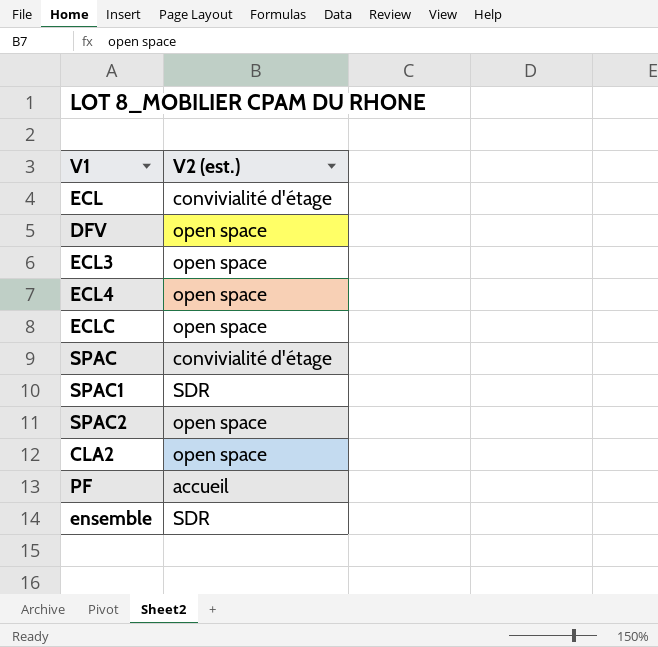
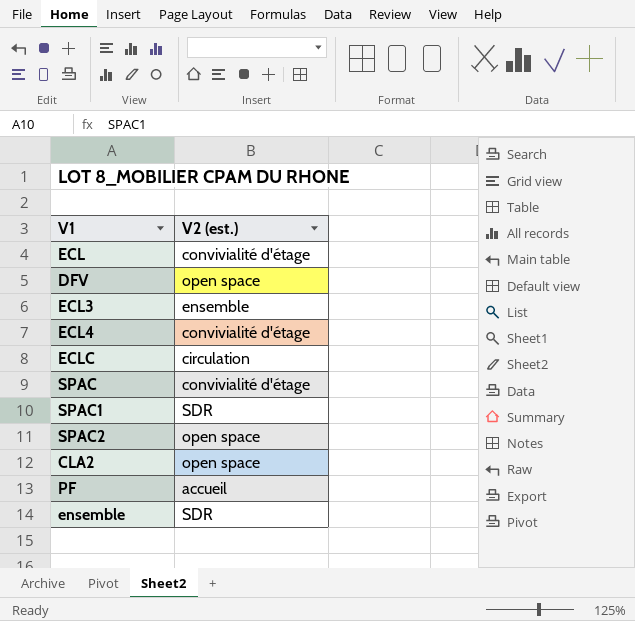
ECL3 | V2 (est.): open space -> ensemble
ECL4 | V2 (est.): open space -> convivialité d'étage
ECLC | V2 (est.): open space -> circulation

